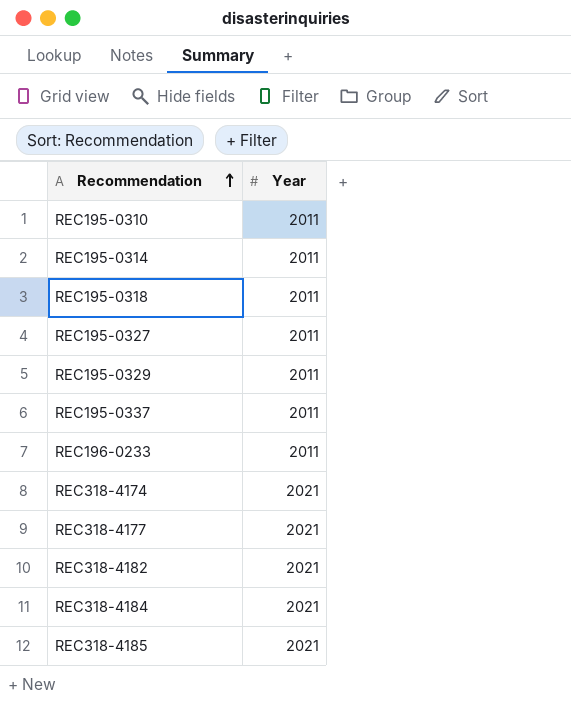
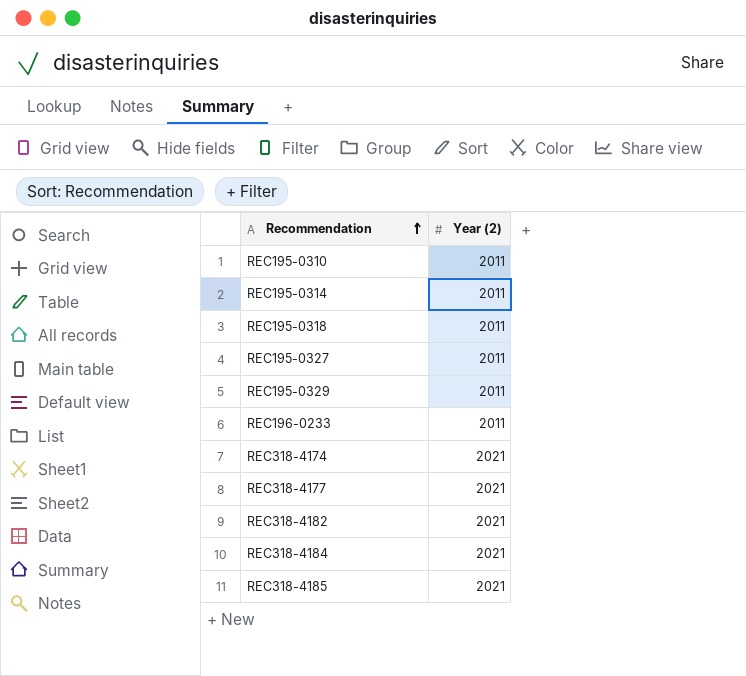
column name: Year -> Year (2)
row REC195-0337: 2011 -> none

